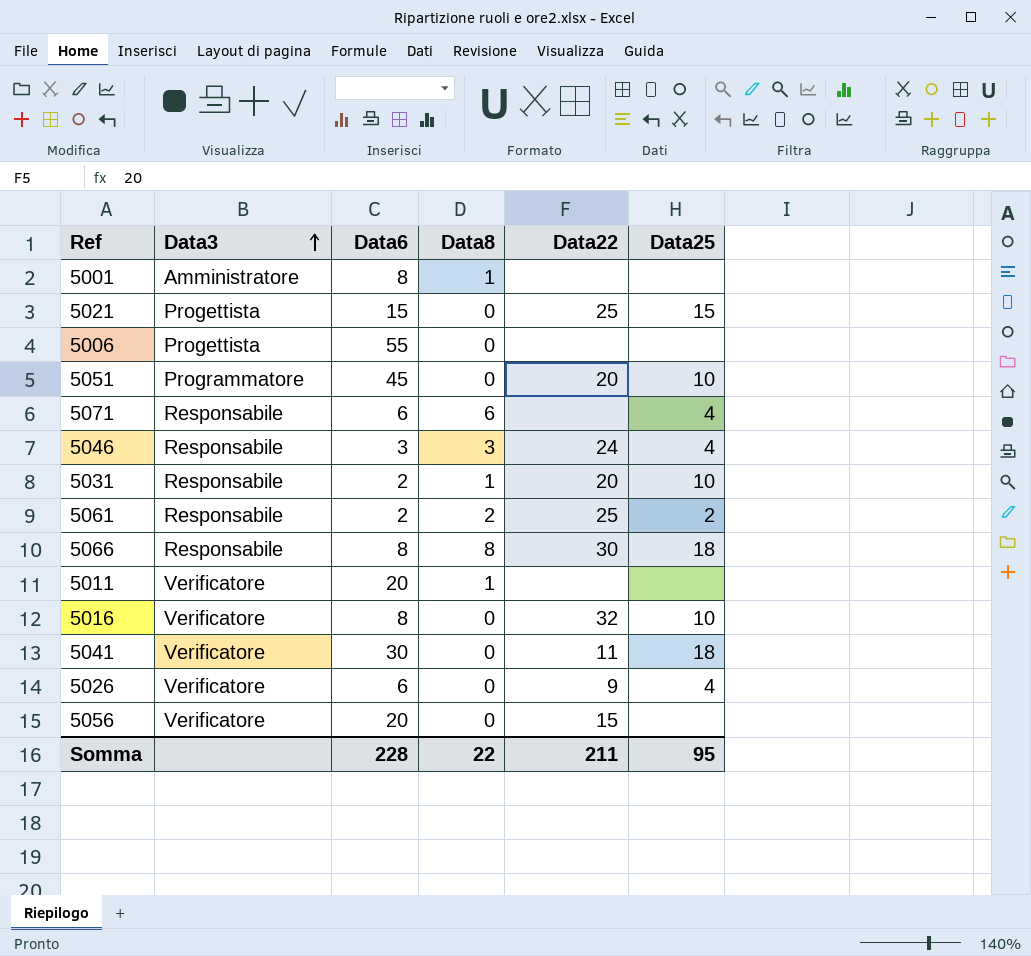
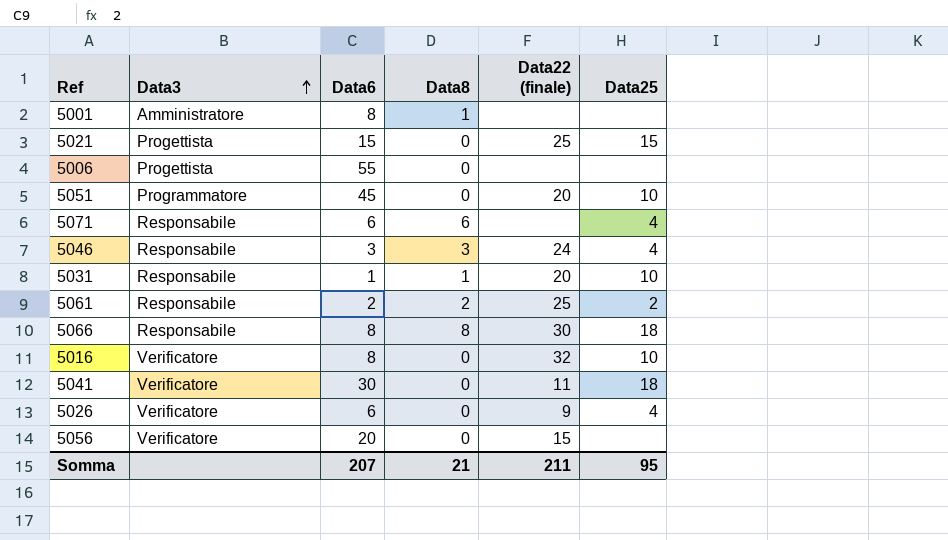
column name: Data22 -> Data22 (finale)
row 5011: Verificatore | 20 | 1 | none | none -> none
5031 | Data6: 2 -> 1
Somma | Data6: 228 -> 207
Somma | Data8: 22 -> 21

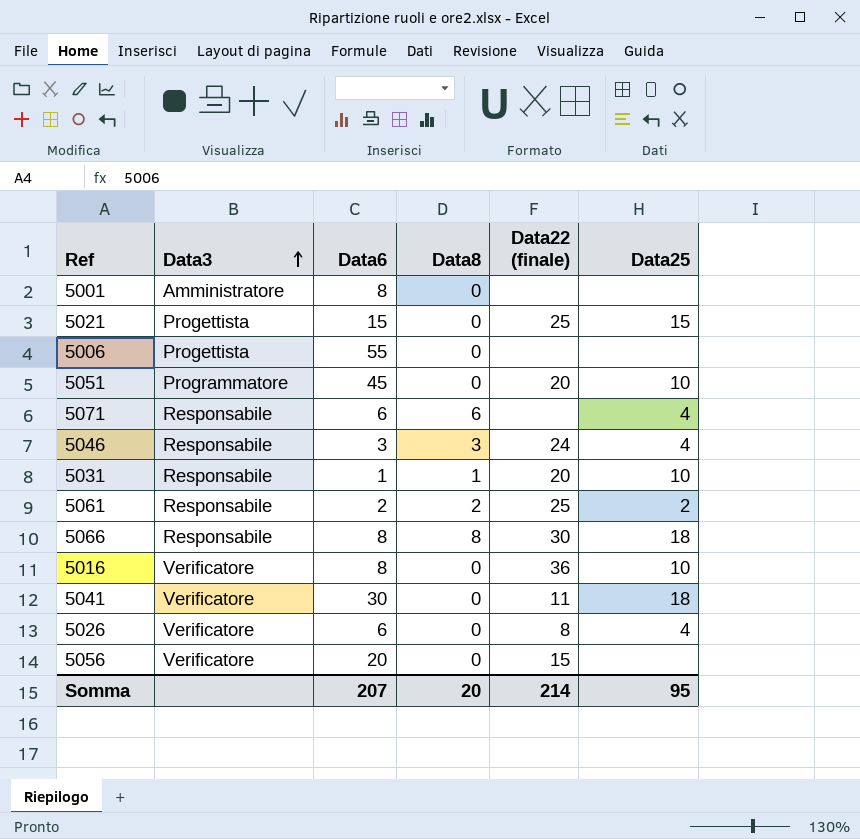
5001 | Data8: 1 -> 0
5016 | Data22 (finale): 32 -> 36
5026 | Data22 (finale): 9 -> 8
Somma | Data8: 21 -> 20
Somma | Data22 (finale): 211 -> 214

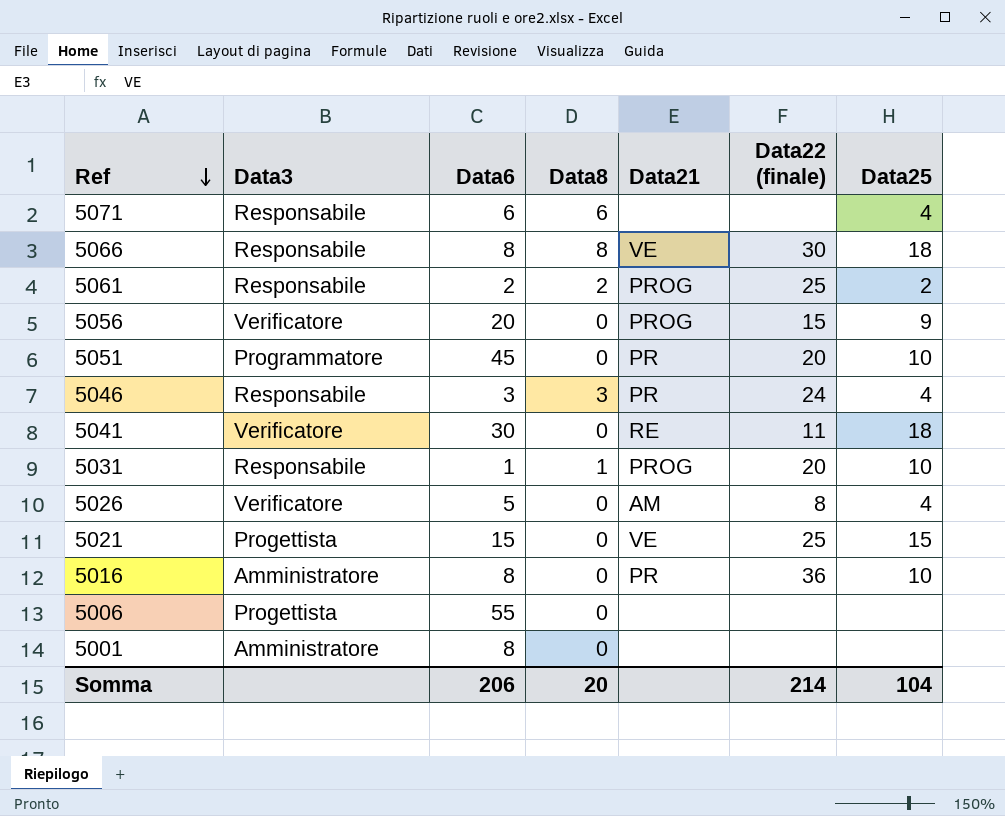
row order: Data3 ascending -> Ref descending
column Data21 | position: none -> 5
5056 | Data25: none -> 9
5026 | Data6: 6 -> 5
5016 | Data3: Verificatore -> Amministratore
Somma | Data6: 207 -> 206
Somma | Data25: 95 -> 104

